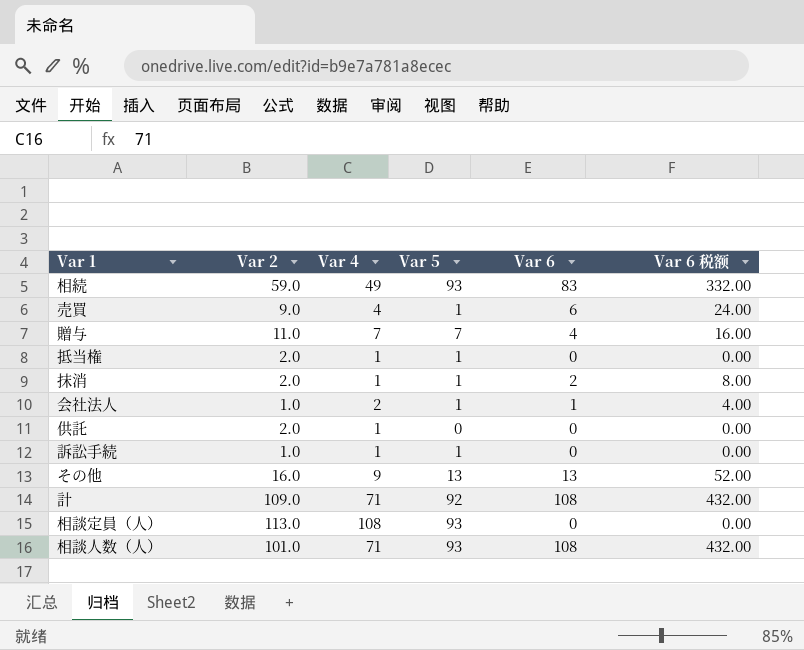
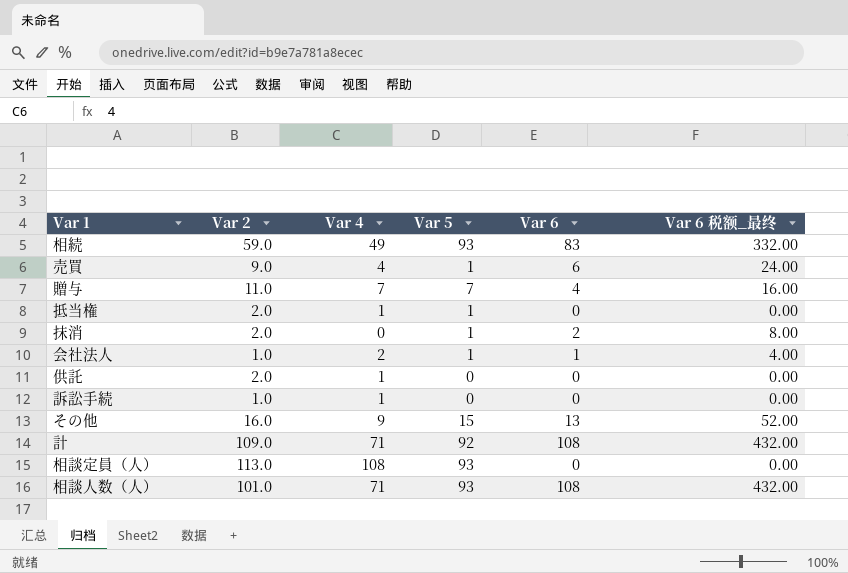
column name: Var 6 税额 -> Var 6 税额_最终
抹消 | Var 4: 1 -> 0
訴訟手続 | Var 5: 1 -> 0
その他 | Var 5: 13 -> 15

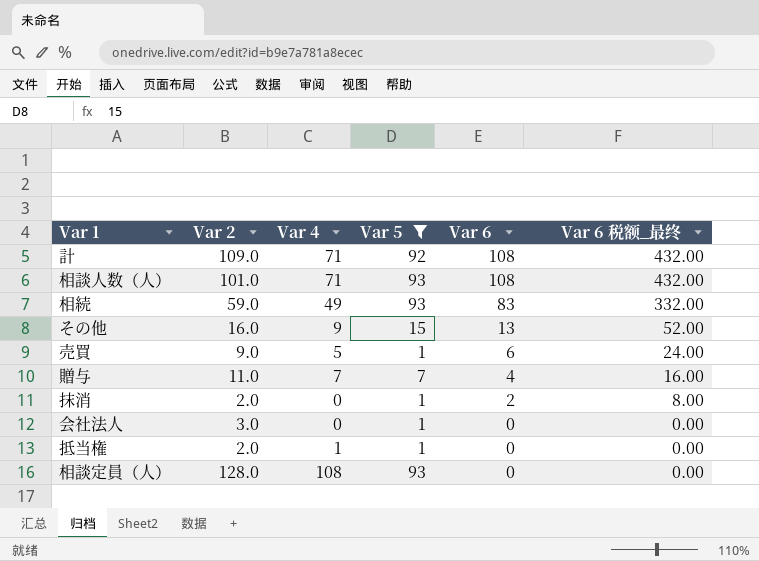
filter: none -> Var 5 != 0
row order: none -> Var 6 descending
売買 | Var 4: 4 -> 5
会社法人 | Var 2: 1.0 -> 3.0
会社法人 | Var 4: 2 -> 0
会社法人 | Var 6: 1 -> 0
会社法人 | Var 6 税额_最终: 4.00 -> 0.00
相談定員（人） | Var 2: 113.0 -> 128.0

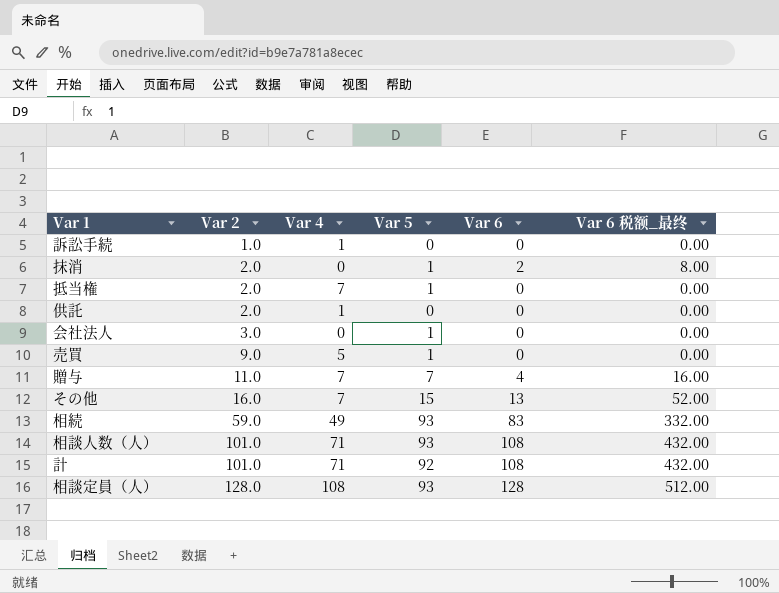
filter: Var 5 != 0 -> none
row order: Var 6 descending -> Var 2 ascending
抵当権 | Var 4: 1 -> 7
売買 | Var 6: 6 -> 0
売買 | Var 6 税额_最终: 24.00 -> 0.00
その他 | Var 4: 9 -> 7
計 | Var 2: 109.0 -> 101.0
相談定員（人） | Var 6: 0 -> 128
相談定員（人） | Var 6 税额_最终: 0.00 -> 512.00

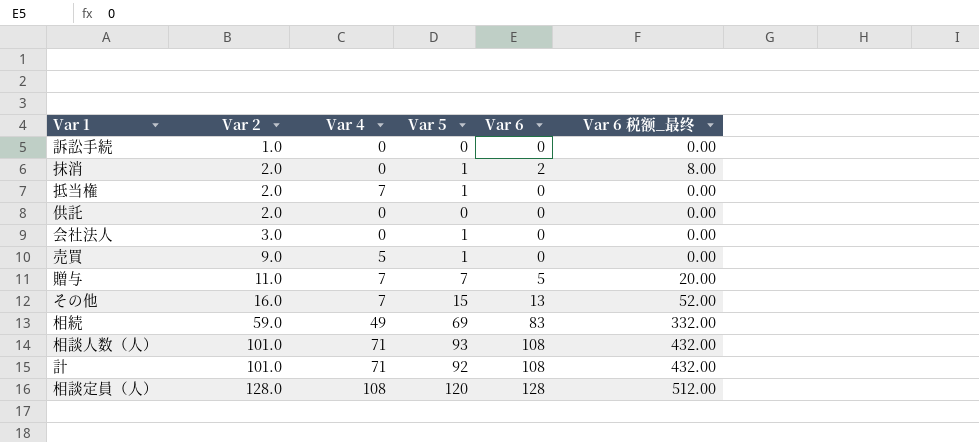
訴訟手続 | Var 4: 1 -> 0
供託 | Var 4: 1 -> 0
贈与 | Var 6: 4 -> 5
贈与 | Var 6 税额_最终: 16.00 -> 20.00
相続 | Var 5: 93 -> 69
相談定員（人） | Var 5: 93 -> 120

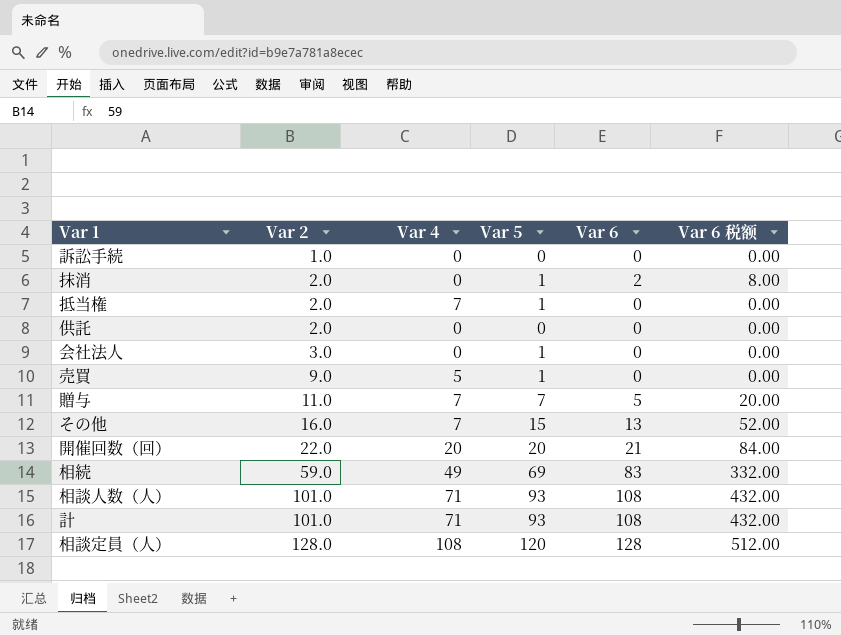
column name: Var 6 税额_最终 -> Var 6 税额
row 開催回数（回）: none -> 22.0 | 20 | 20 | 21 | 84.00
計 | Var 5: 92 -> 93

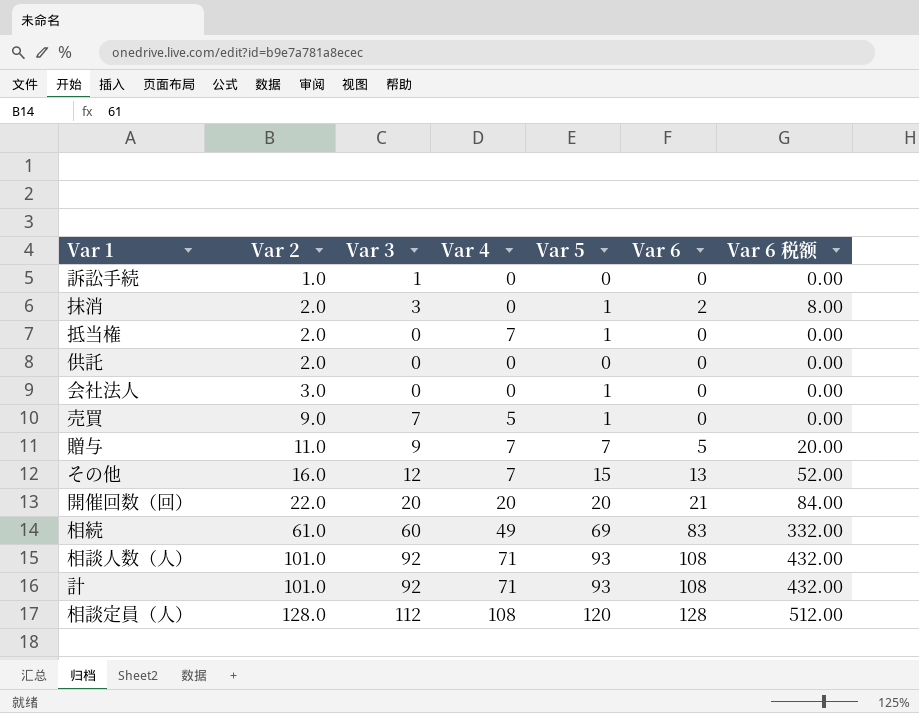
column Var 3 | position: none -> 3
相続 | Var 2: 59.0 -> 61.0

